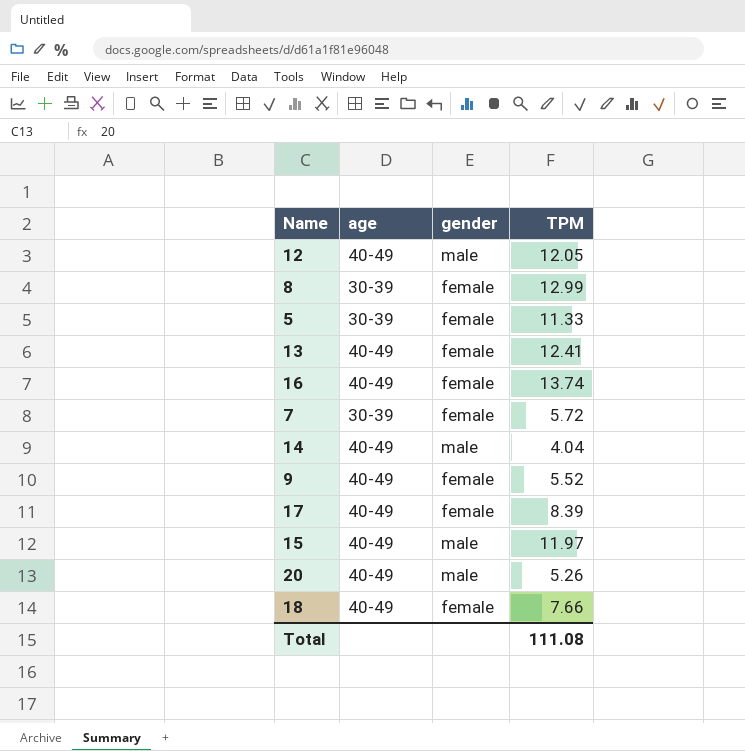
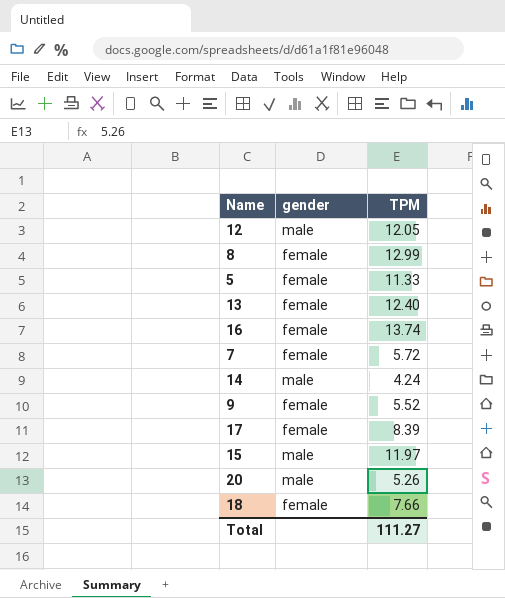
column age | position: 2 -> none
13 | TPM: 12.41 -> 12.40
14 | TPM: 4.04 -> 4.24
Total | TPM: 111.08 -> 111.27

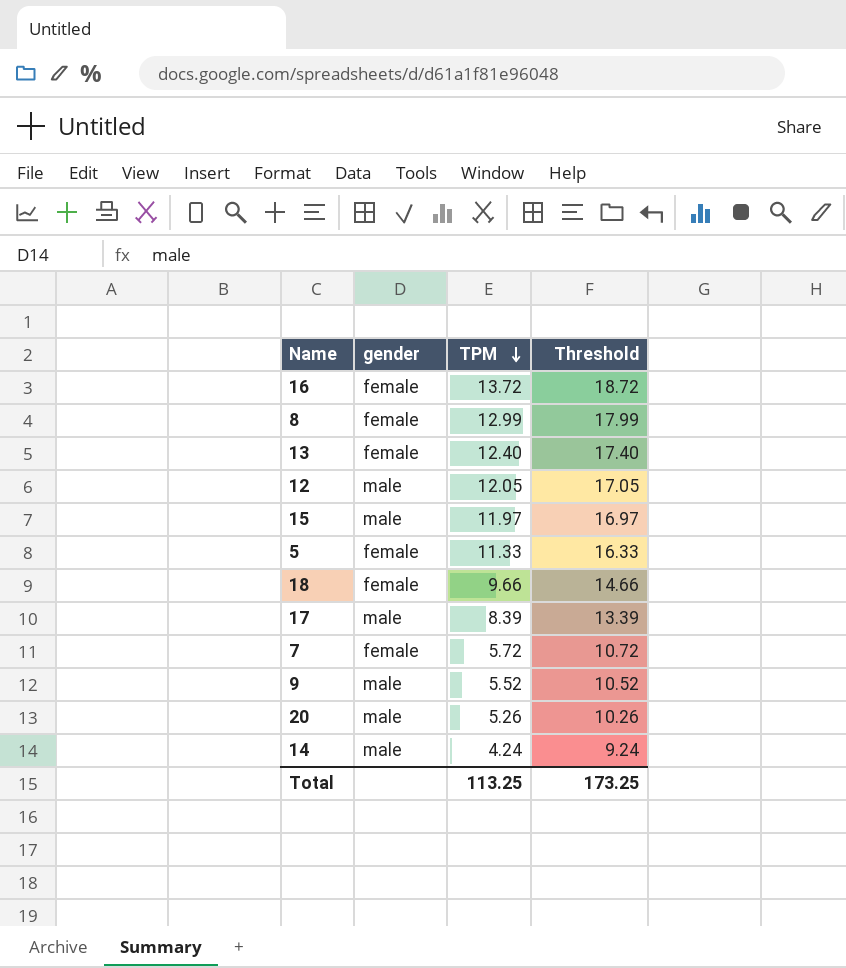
row order: none -> TPM descending
column Threshold | formula: none -> [TPM] + 5
16 | TPM: 13.74 -> 13.72
18 | TPM: 7.66 -> 9.66
17 | gender: female -> male
9 | gender: female -> male
Total | TPM: 111.27 -> 113.25

